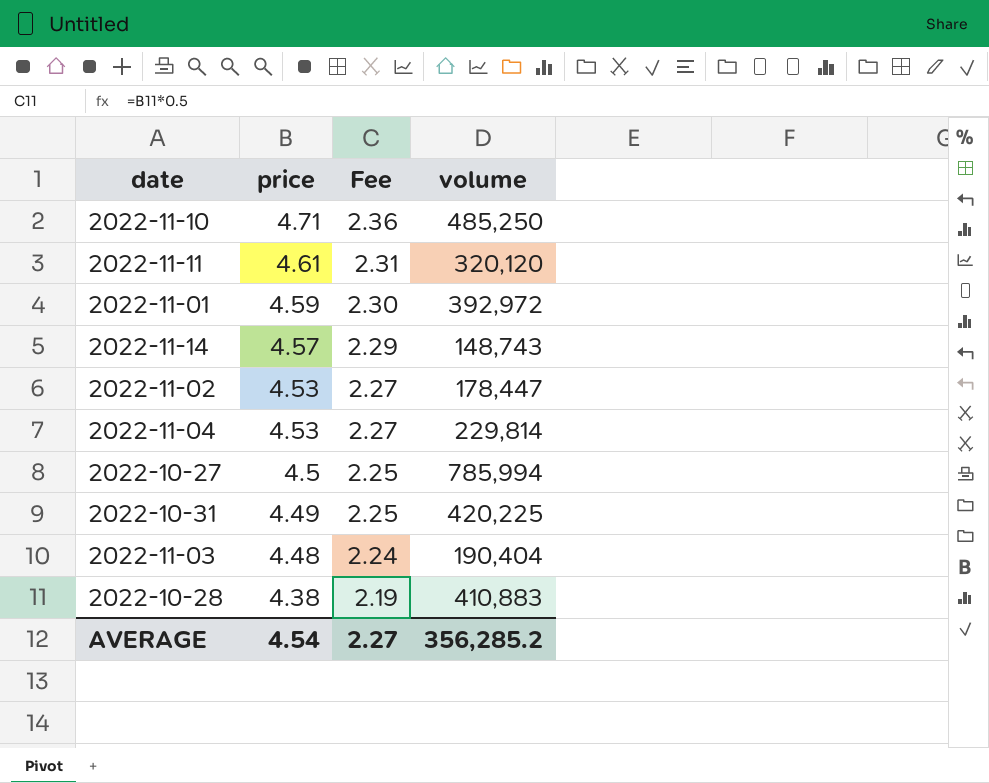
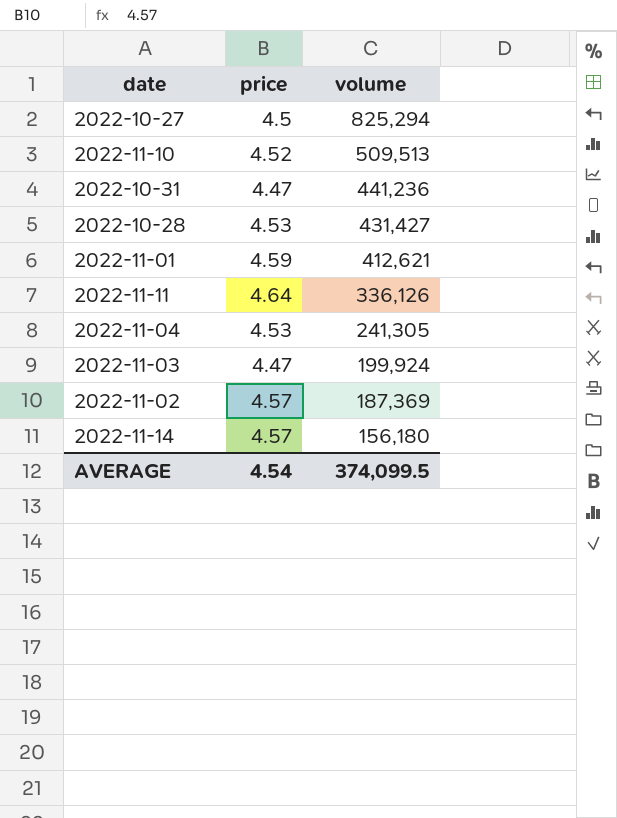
row order: price descending -> volume descending
column Fee | formula: [price] * 0.5 -> none
2022-10-27 | volume: 785,994 -> 825,294
2022-11-10 | price: 4.71 -> 4.52
2022-11-10 | volume: 485,250 -> 509,513
2022-10-31 | price: 4.49 -> 4.47
2022-10-31 | volume: 420,225 -> 441,236
2022-10-28 | price: 4.38 -> 4.53
2022-10-28 | volume: 410,883 -> 431,427
2022-11-01 | volume: 392,972 -> 412,621
2022-11-11 | price: 4.61 -> 4.64
2022-11-11 | volume: 320,120 -> 336,126
2022-11-04 | volume: 229,814 -> 241,305
2022-11-03 | price: 4.48 -> 4.47
2022-11-03 | volume: 190,404 -> 199,924
2022-11-02 | price: 4.53 -> 4.57
2022-11-02 | volume: 178,447 -> 187,369
2022-11-14 | volume: 148,743 -> 156,180
AVERAGE | volume: 356,285.2 -> 374,099.5

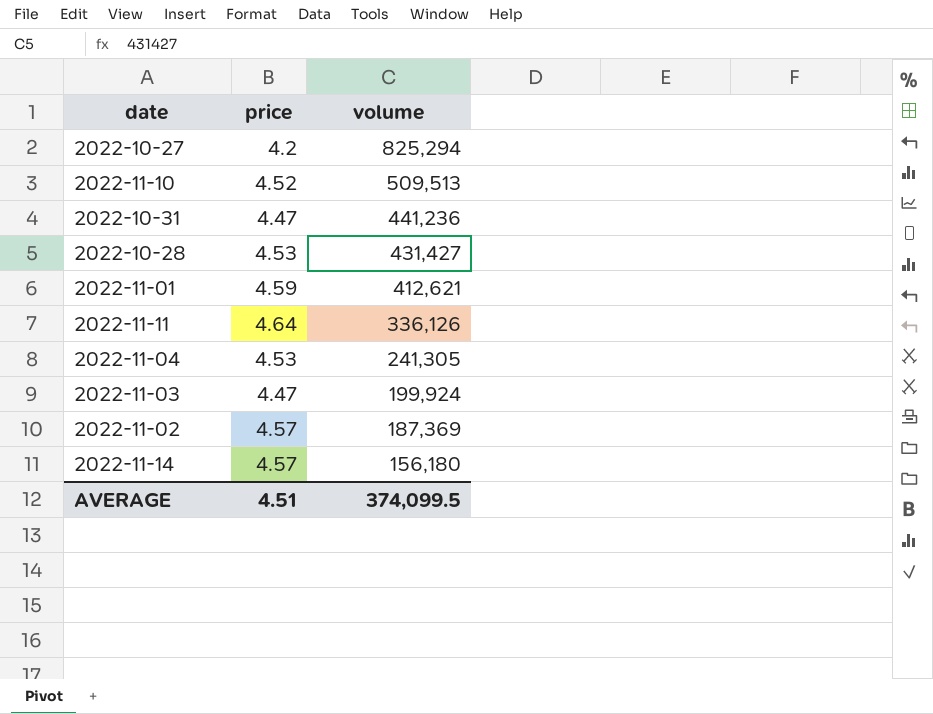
2022-10-27 | price: 4.5 -> 4.2
AVERAGE | price: 4.54 -> 4.51

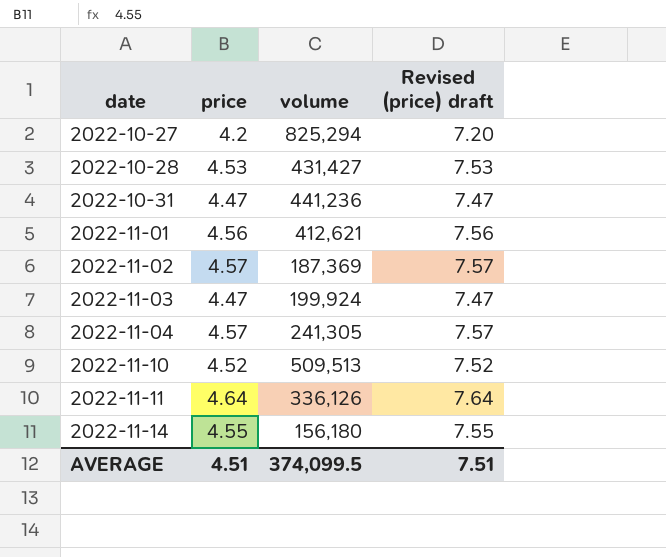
row order: volume descending -> date ascending
column Revised (price) draft | formula: none -> [price] + 3
2022-11-01 | price: 4.59 -> 4.56
2022-11-04 | price: 4.53 -> 4.57
2022-11-14 | price: 4.57 -> 4.55

